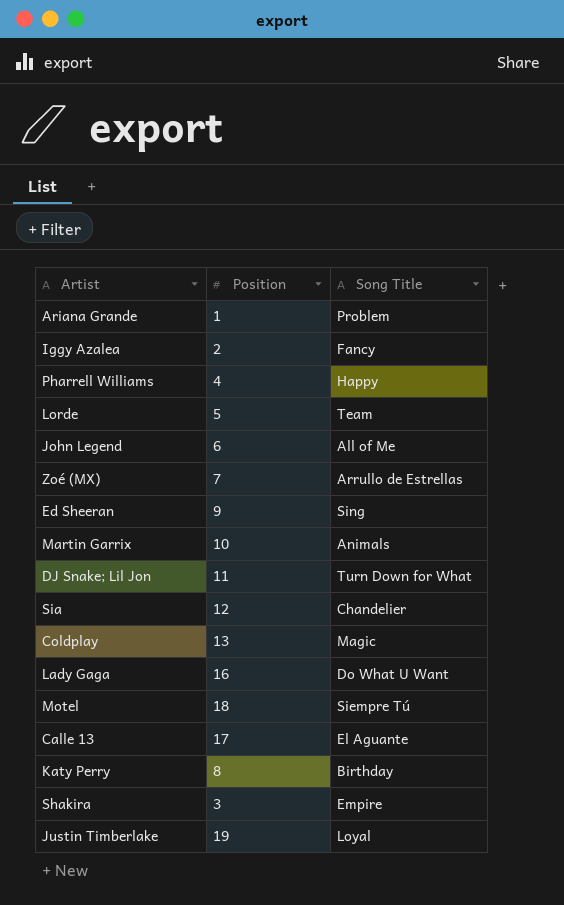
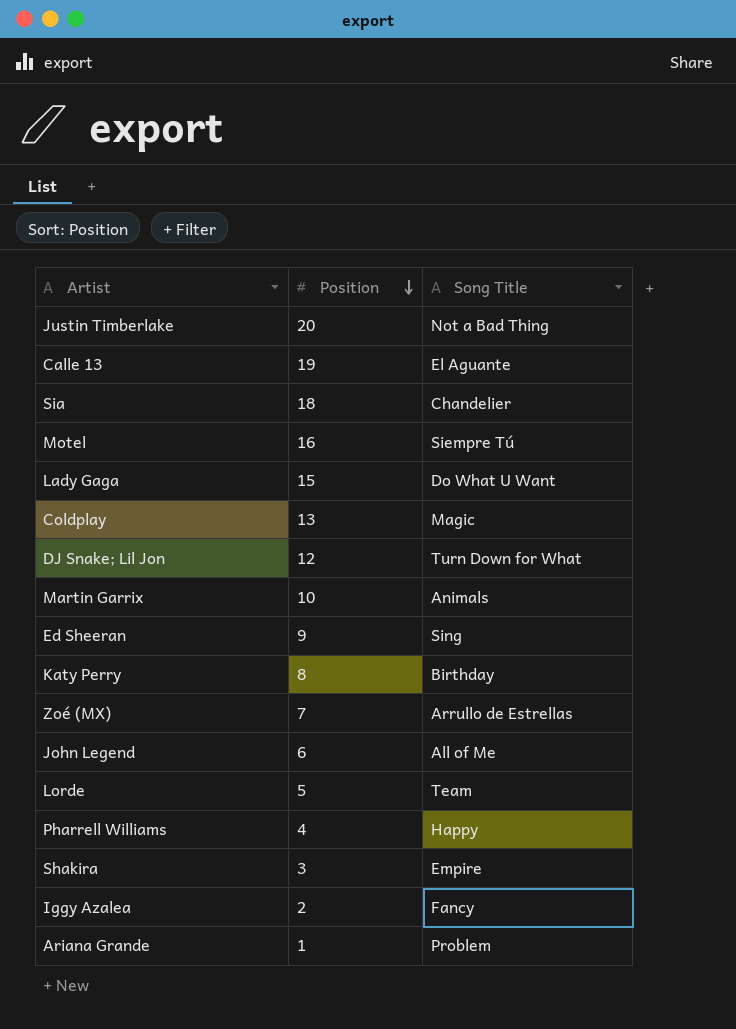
row order: none -> Position descending
Justin Timberlake | Position: 19 -> 20
Justin Timberlake | Song Title: Loyal -> Not a Bad Thing
Calle 13 | Position: 17 -> 19
Sia | Position: 12 -> 18
Motel | Position: 18 -> 16
Lady Gaga | Position: 16 -> 15
DJ Snake; Lil Jon | Position: 11 -> 12

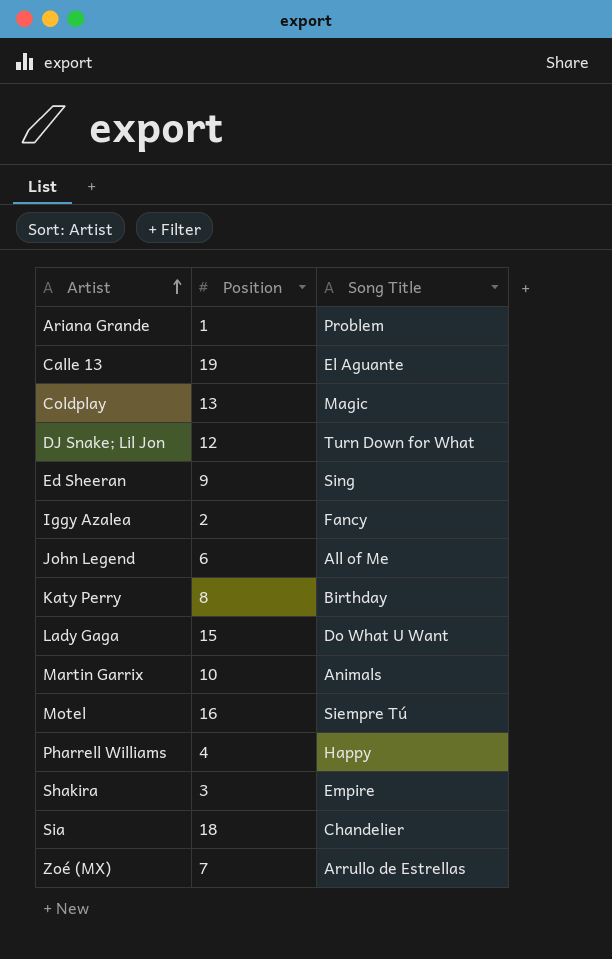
row order: Position descending -> Artist ascending
row Justin Timberlake: 20 | Not a Bad Thing -> none
row Lorde: 5 | Team -> none

